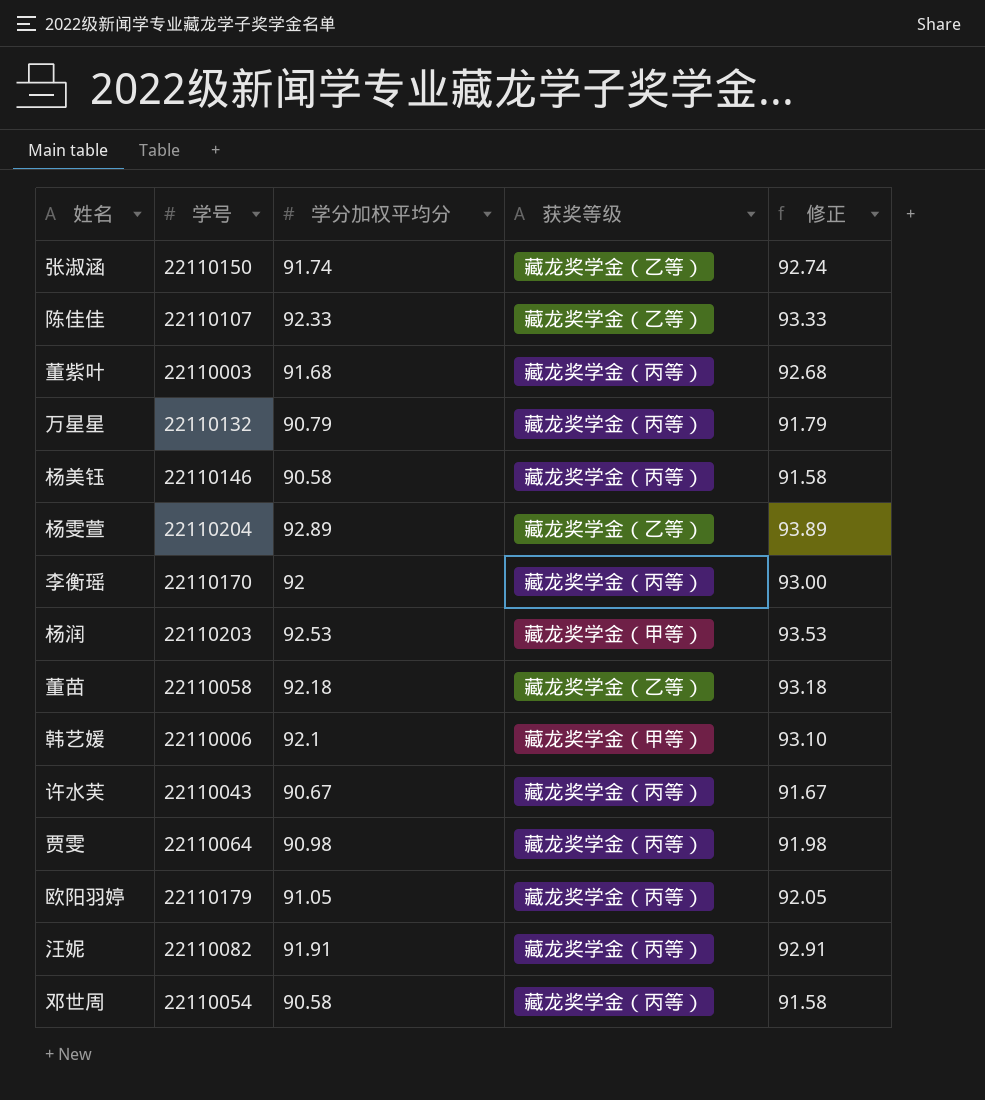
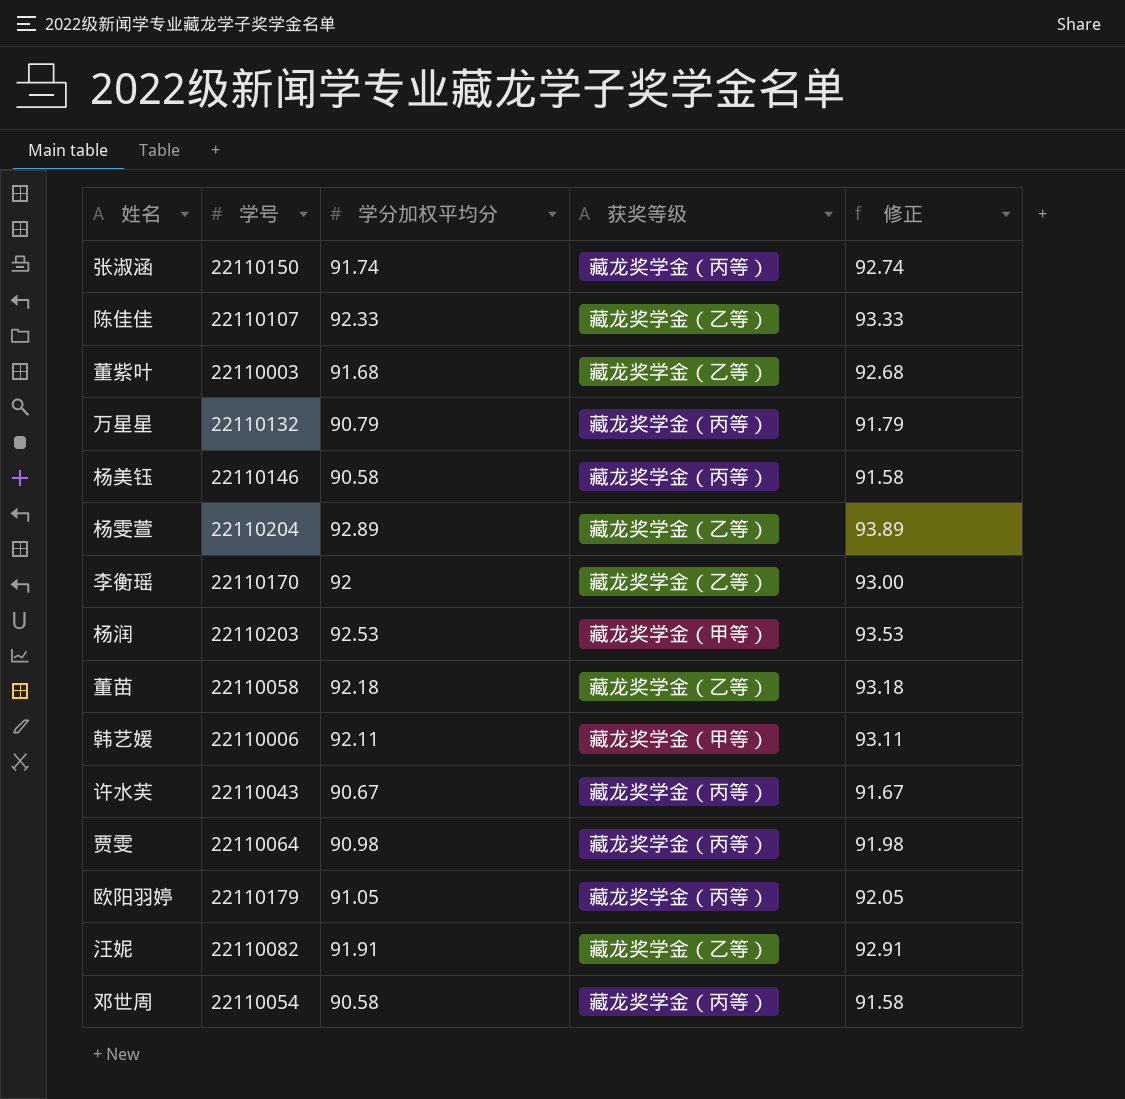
张淑涵 | 获奖等级: 藏龙奖学金（乙等） -> 藏龙奖学金（丙等）
董紫叶 | 获奖等级: 藏龙奖学金（丙等） -> 藏龙奖学金（乙等）
李衡瑶 | 获奖等级: 藏龙奖学金（丙等） -> 藏龙奖学金（乙等）
韩艺媛 | 学分加权平均分: 92.1 -> 92.11
韩艺媛 | 修正: 93.10 -> 93.11
汪妮 | 获奖等级: 藏龙奖学金（丙等） -> 藏龙奖学金（乙等）

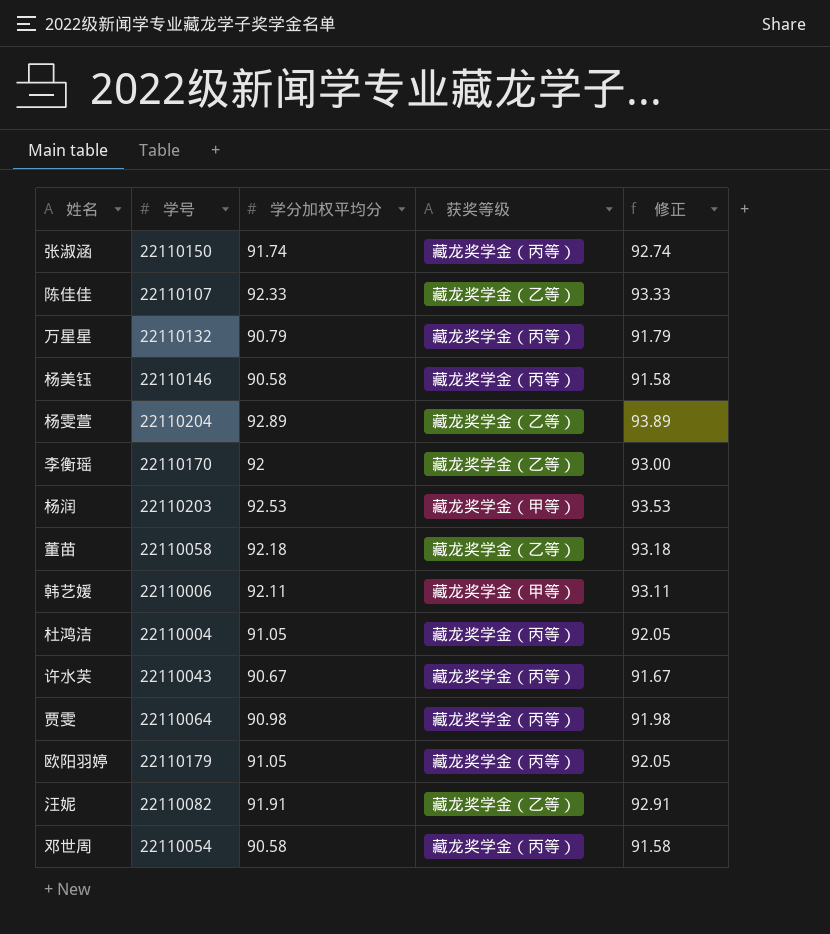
row 董紫叶: 22110003 | 91.68 | 藏龙奖学金（乙等） | 92.68 -> none
row 杜鸿洁: none -> 22110004 | 91.05 | 藏龙奖学金（丙等） | 92.05

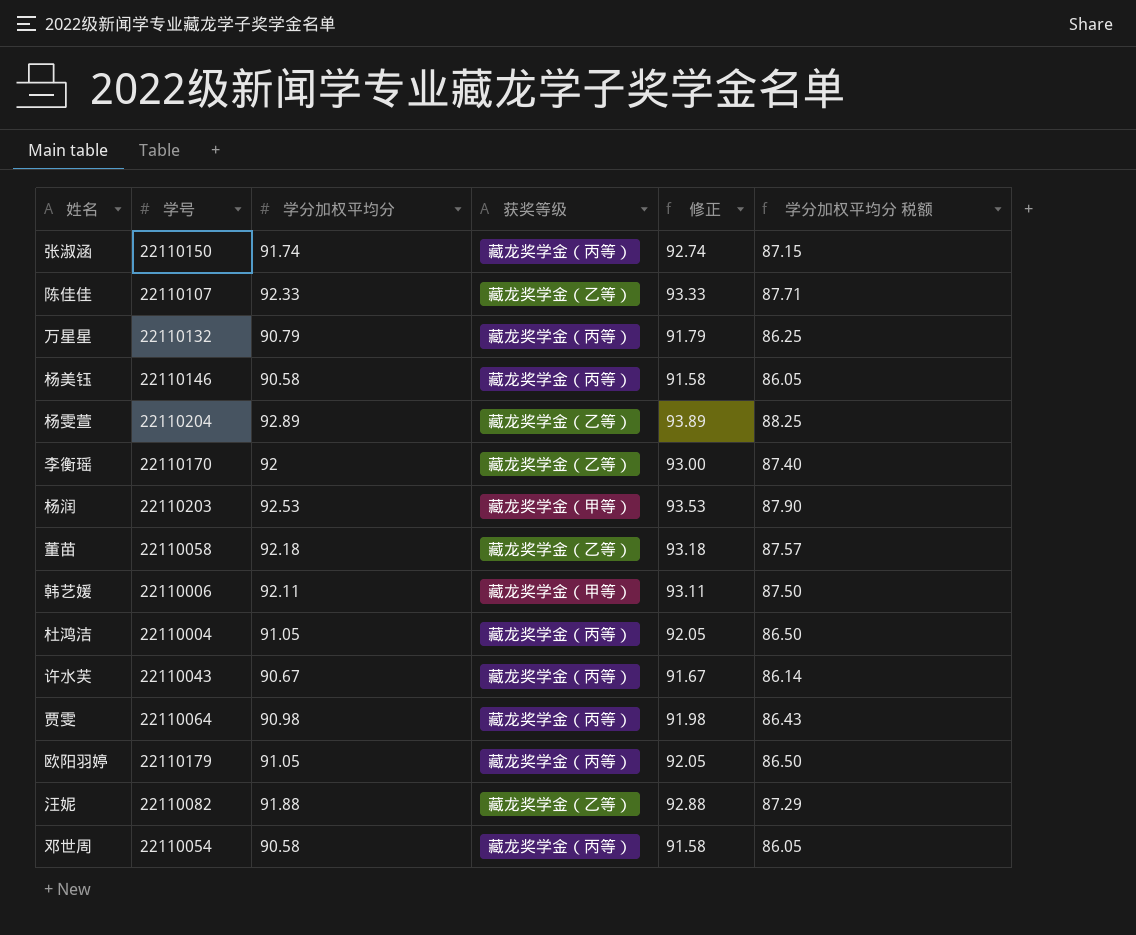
column 学分加权平均分 税额 | formula: none -> [学分加权平均分] * 0.95
汪妮 | 学分加权平均分: 91.91 -> 91.88
汪妮 | 修正: 92.91 -> 92.88

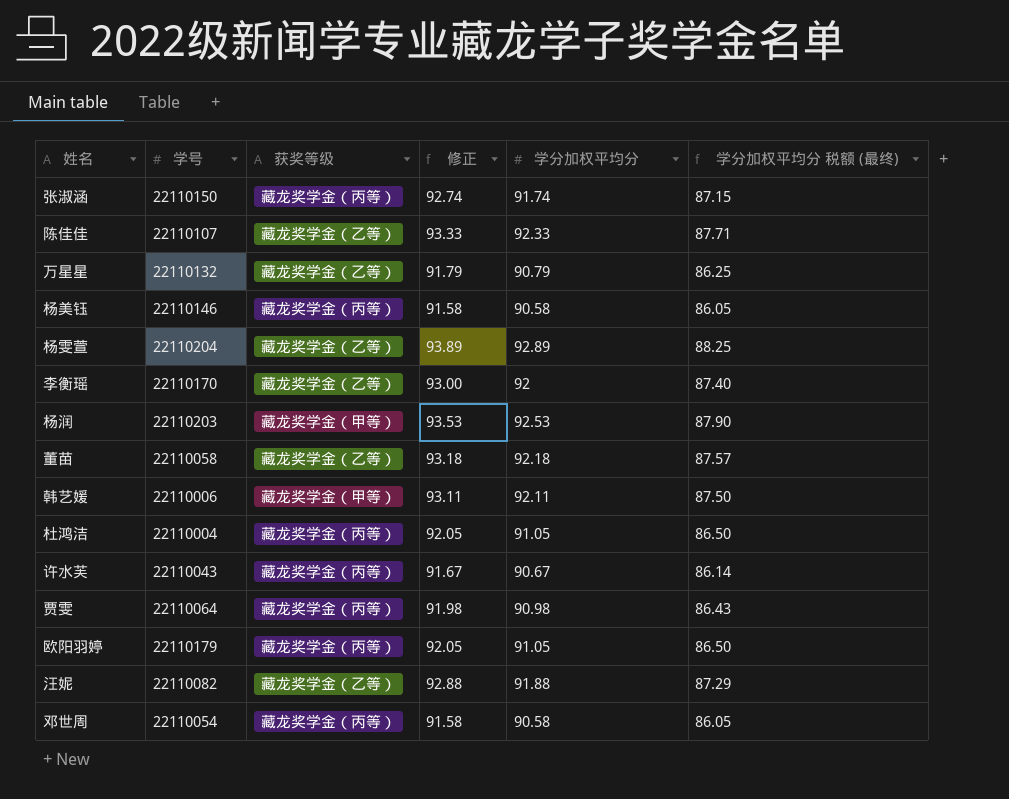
column 学分加权平均分 | position: 3 -> 5
column name: 学分加权平均分 税额 -> 学分加权平均分 税额 (最终)
万星星 | 获奖等级: 藏龙奖学金（丙等） -> 藏龙奖学金（乙等）

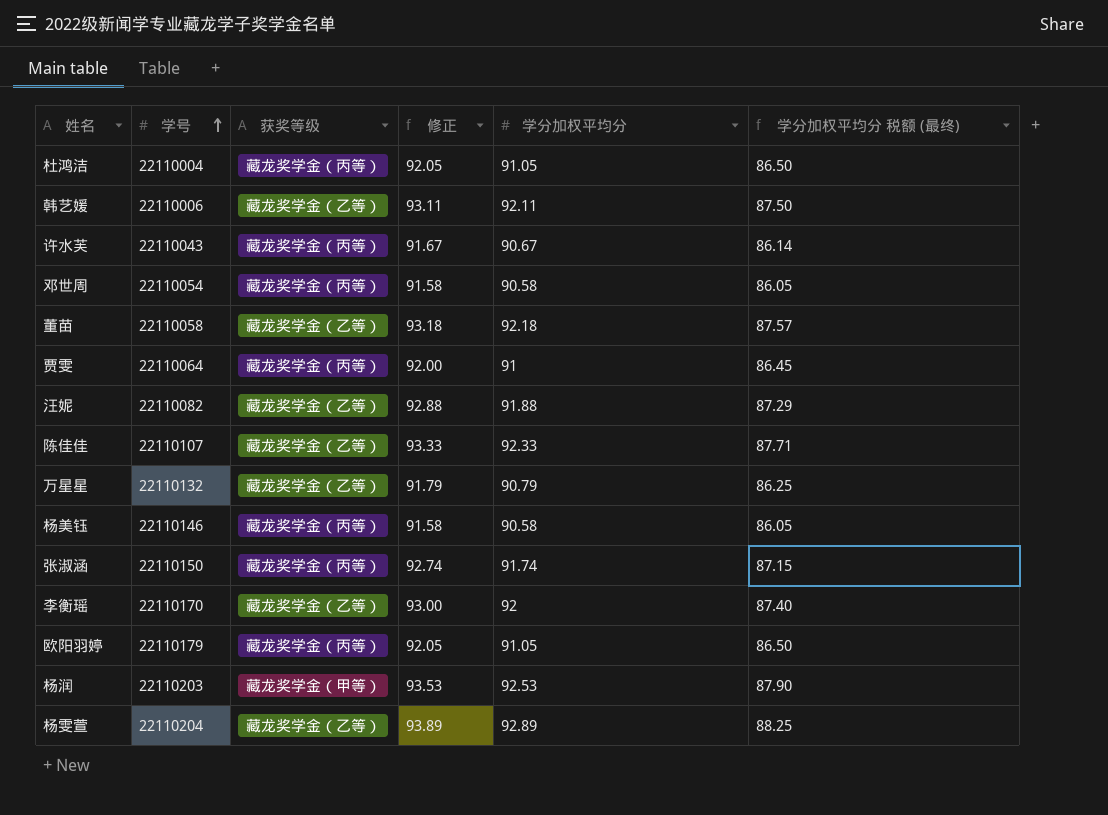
row order: none -> 学号 ascending
韩艺媛 | 获奖等级: 藏龙奖学金（甲等） -> 藏龙奖学金（乙等）
贾雯 | 修正: 91.98 -> 92.00
贾雯 | 学分加权平均分: 90.98 -> 91
贾雯 | 学分加权平均分 税额 (最终): 86.43 -> 86.45

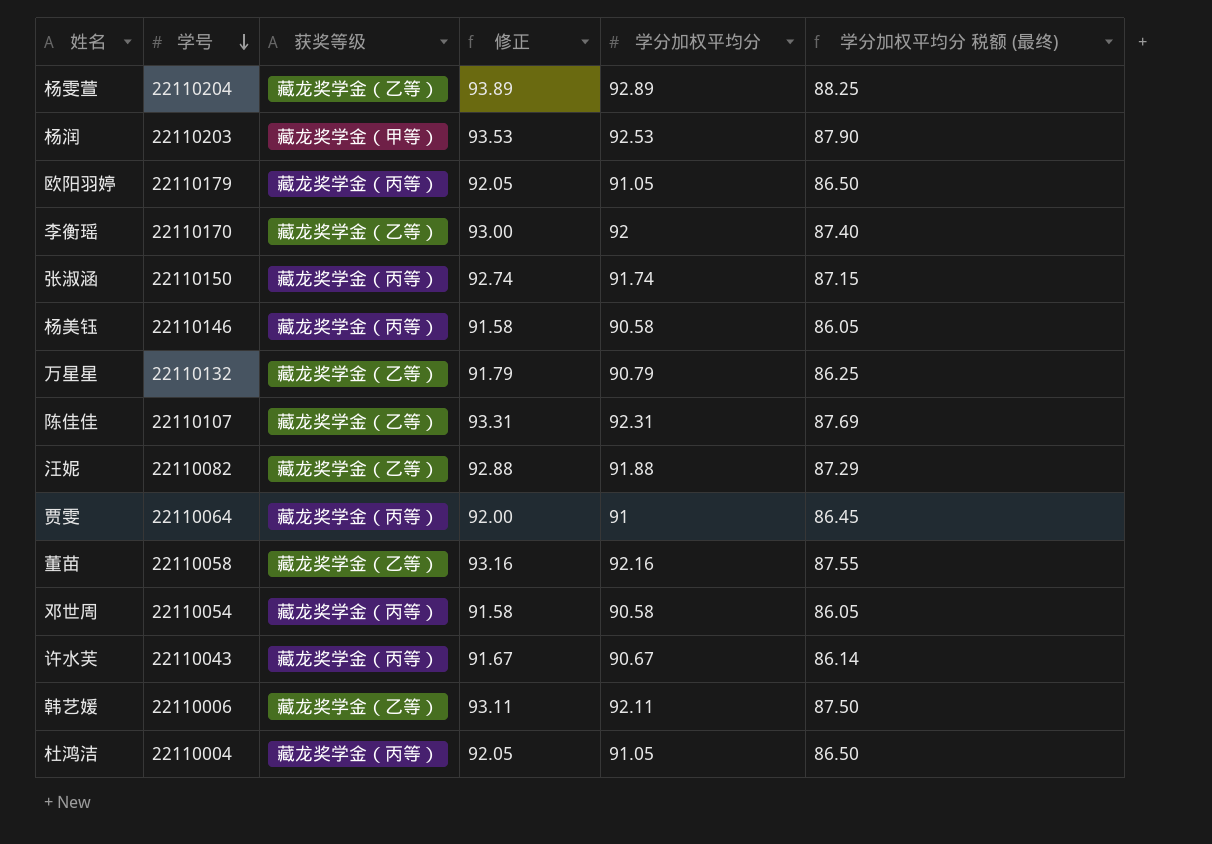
row order: 学号 ascending -> 学号 descending
陈佳佳 | 修正: 93.33 -> 93.31
陈佳佳 | 学分加权平均分: 92.33 -> 92.31
陈佳佳 | 学分加权平均分 税额 (最终): 87.71 -> 87.69
董苗 | 修正: 93.18 -> 93.16
董苗 | 学分加权平均分: 92.18 -> 92.16
董苗 | 学分加权平均分 税额 (最终): 87.57 -> 87.55

